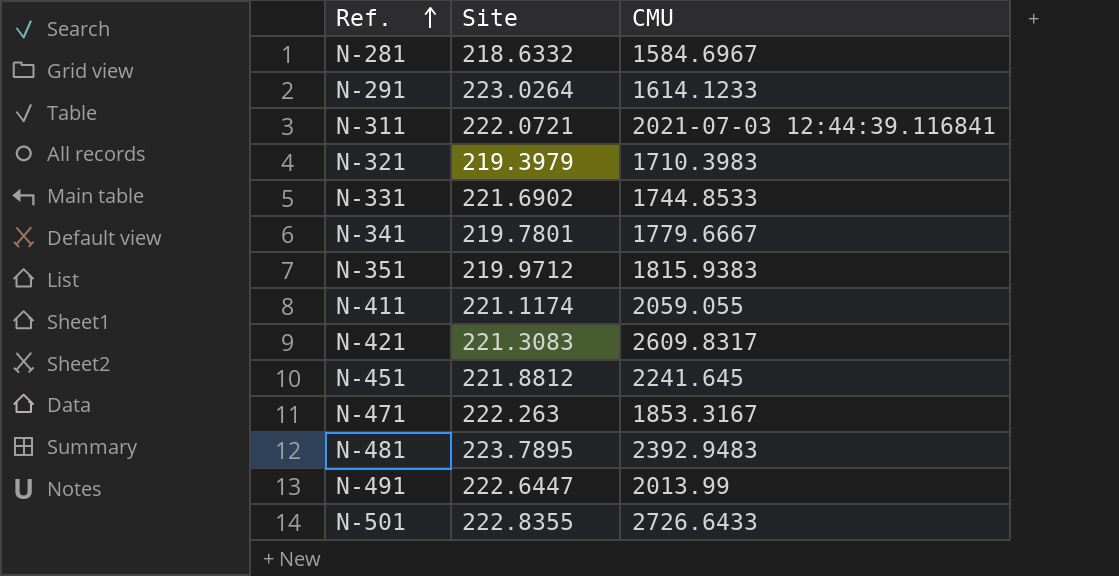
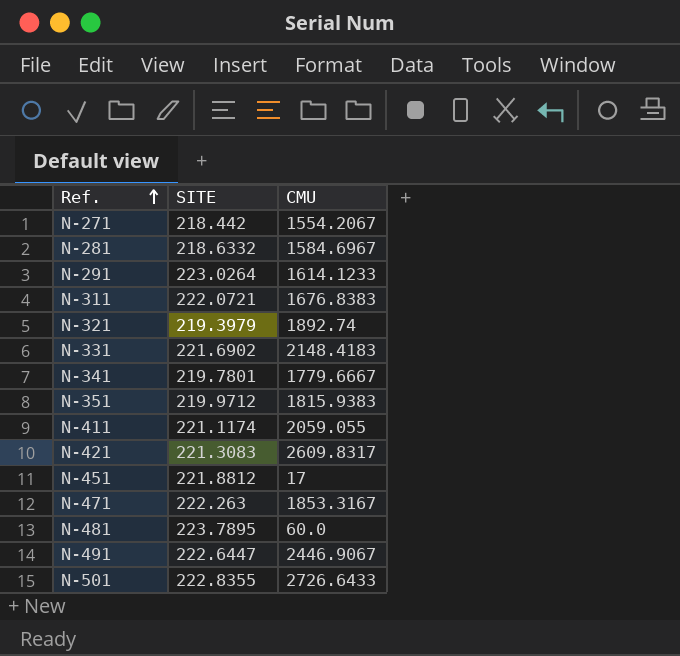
column name: Site -> SITE
row N-271: none -> 218.442 | 1554.2067
N-311 | CMU: 2021-07-03 12:44:39.116841 -> 1676.8383
N-321 | CMU: 1710.3983 -> 1892.74
N-331 | CMU: 1744.8533 -> 2148.4183
N-451 | CMU: 2241.645 -> 17
N-481 | CMU: 2392.9483 -> 60.0
N-491 | CMU: 2013.99 -> 2446.9067

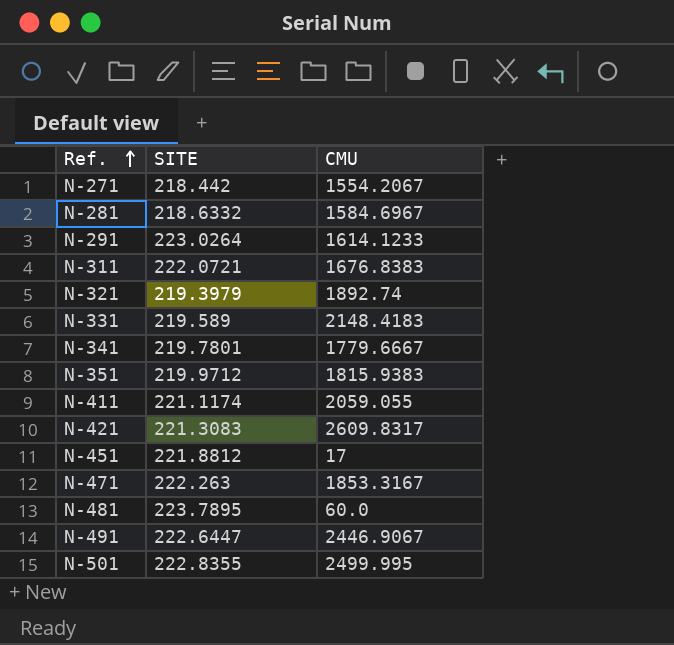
N-331 | SITE: 221.6902 -> 219.589
N-501 | CMU: 2726.6433 -> 2499.995

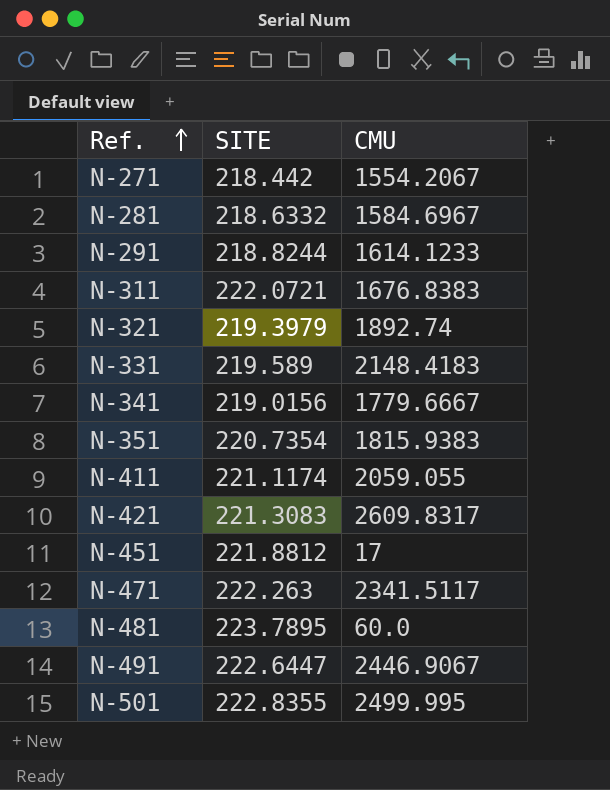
N-291 | SITE: 223.0264 -> 218.8244
N-341 | SITE: 219.7801 -> 219.0156
N-351 | SITE: 219.9712 -> 220.7354
N-471 | CMU: 1853.3167 -> 2341.5117

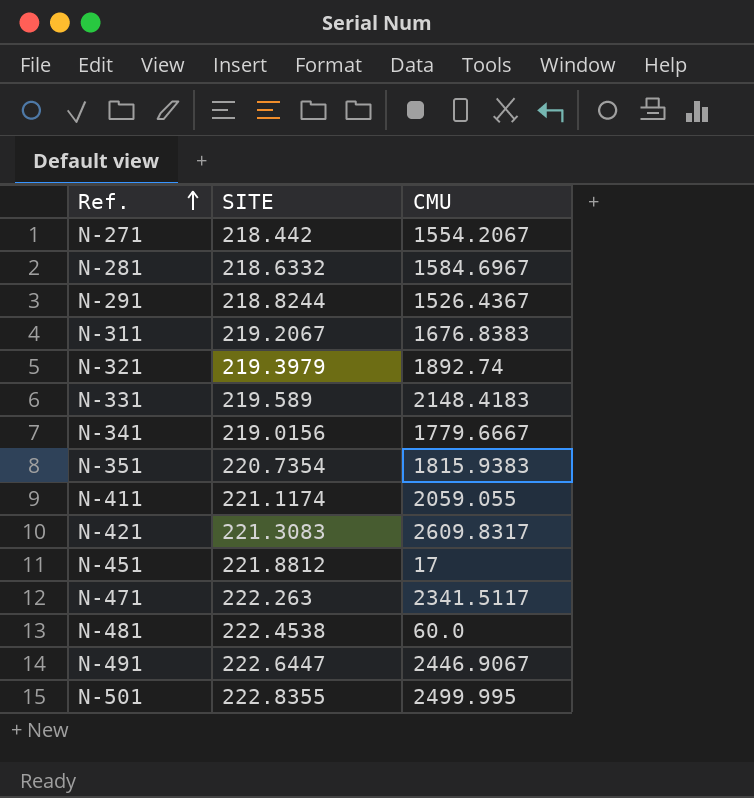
N-291 | CMU: 1614.1233 -> 1526.4367
N-311 | SITE: 222.0721 -> 219.2067
N-481 | SITE: 223.7895 -> 222.4538

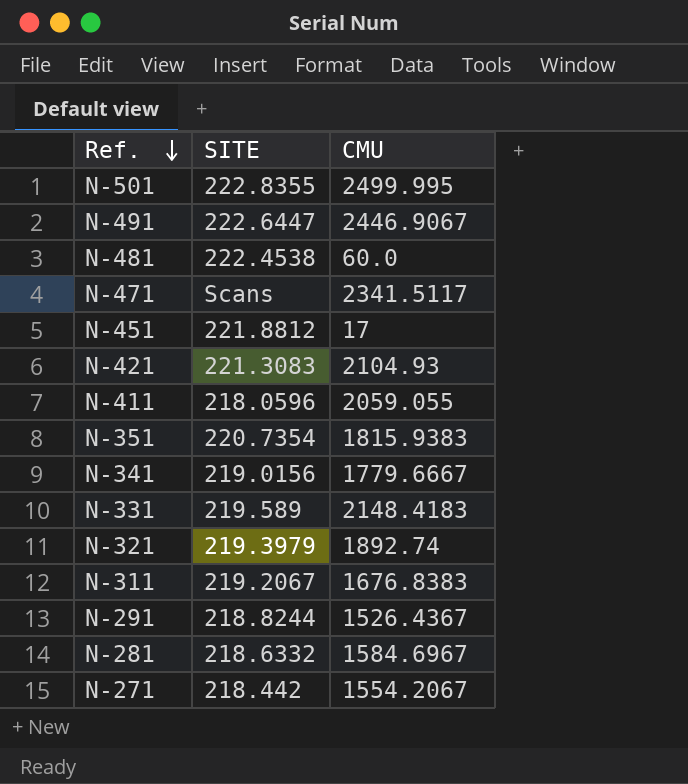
row order: Ref. ascending -> Ref. descending
N-471 | SITE: 222.263 -> Scans
N-421 | CMU: 2609.8317 -> 2104.93
N-411 | SITE: 221.1174 -> 218.0596

